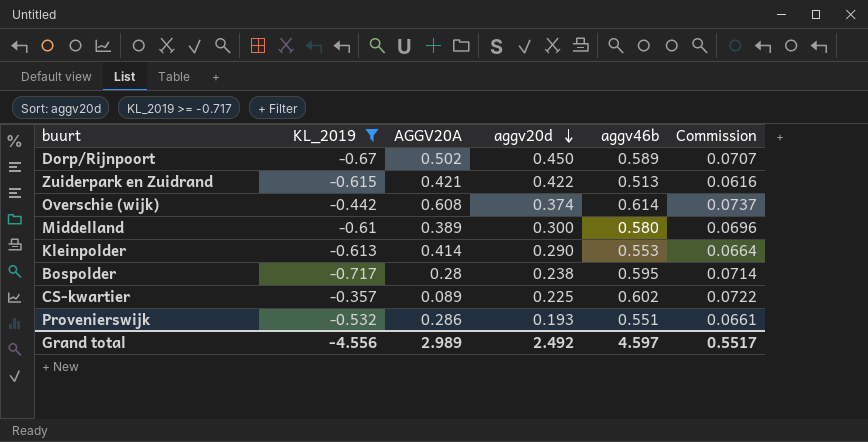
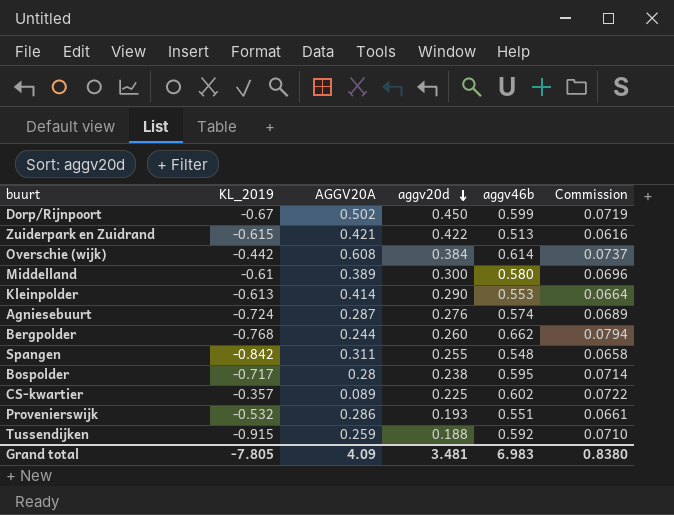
filter: KL_2019 >= -0.717 -> none
Dorp/Rijnpoort | aggv46b: 0.589 -> 0.599
Dorp/Rijnpoort | Commission: 0.0707 -> 0.0719
Overschie (wijk) | aggv20d: 0.374 -> 0.384
Grand total | KL_2019: -4.556 -> -7.805
Grand total | AGGV20A: 2.989 -> 4.09
Grand total | aggv20d: 2.492 -> 3.481
Grand total | aggv46b: 4.597 -> 6.983
Grand total | Commission: 0.5517 -> 0.8380

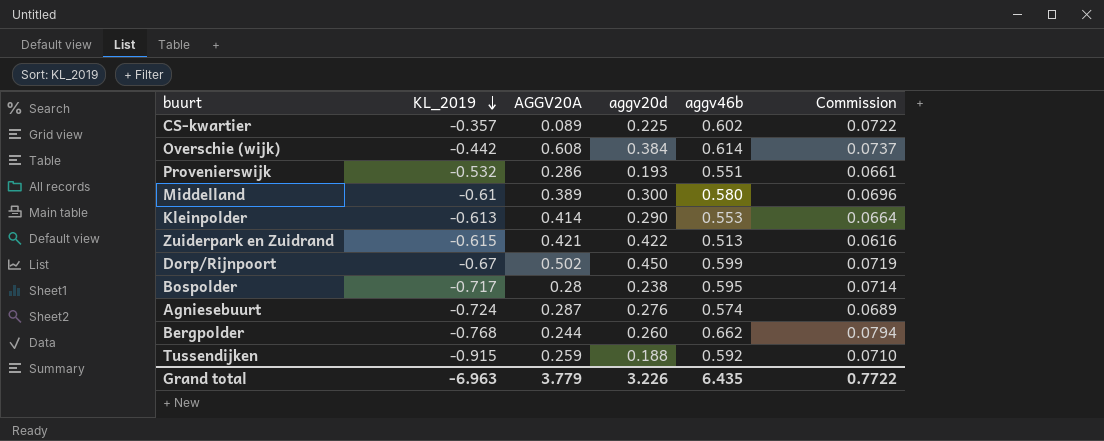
row order: aggv20d descending -> KL_2019 descending
row Spangen: -0.842 | 0.311 | 0.255 | 0.548 | 0.0658 -> none
Grand total | KL_2019: -7.805 -> -6.963
Grand total | AGGV20A: 4.09 -> 3.779
Grand total | aggv20d: 3.481 -> 3.226
Grand total | aggv46b: 6.983 -> 6.435
Grand total | Commission: 0.8380 -> 0.7722

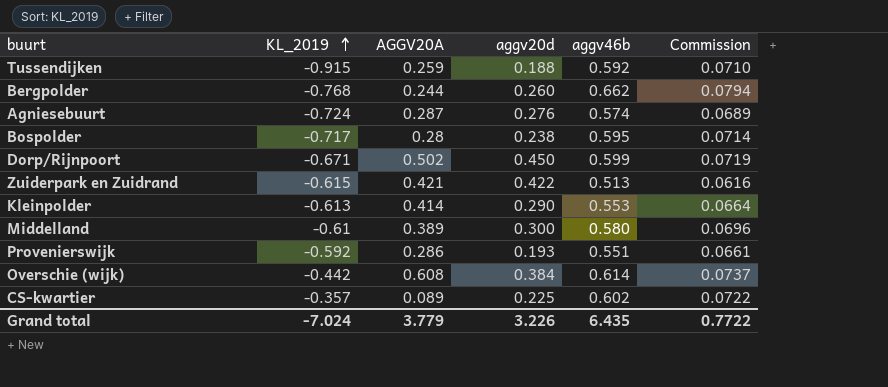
row order: KL_2019 descending -> KL_2019 ascending
Dorp/Rijnpoort | KL_2019: -0.67 -> -0.671
Provenierswijk | KL_2019: -0.532 -> -0.592
Grand total | KL_2019: -6.963 -> -7.024

